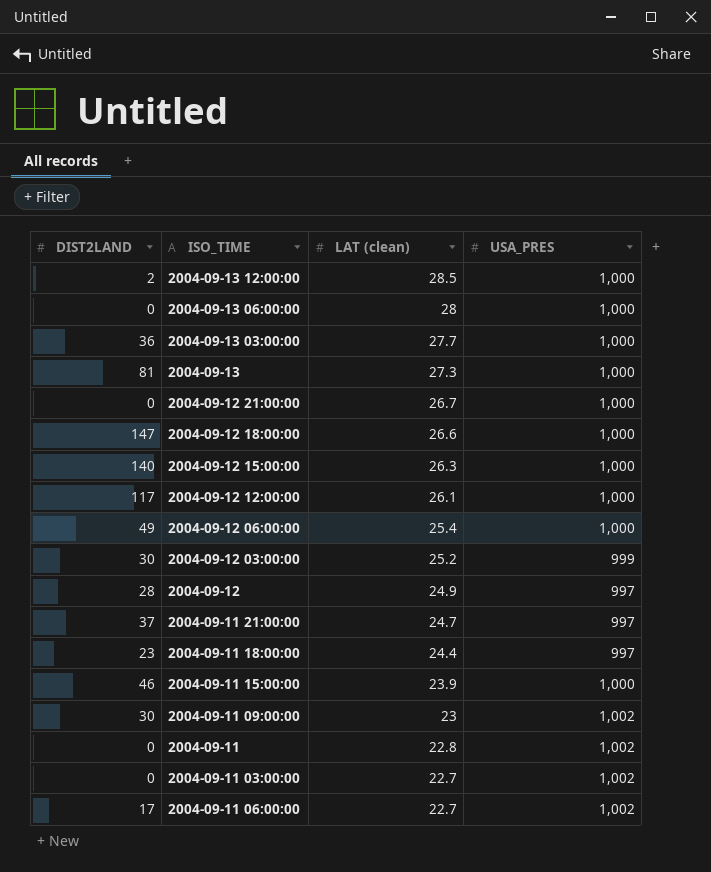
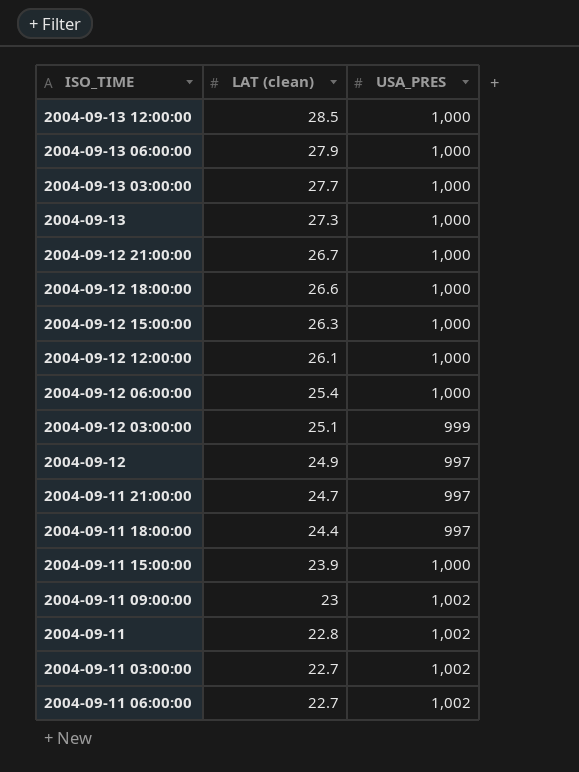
column DIST2LAND | position: 1 -> none
2004-09-13 06:00:00 | LAT (clean): 28 -> 27.9
2004-09-12 03:00:00 | LAT (clean): 25.2 -> 25.1

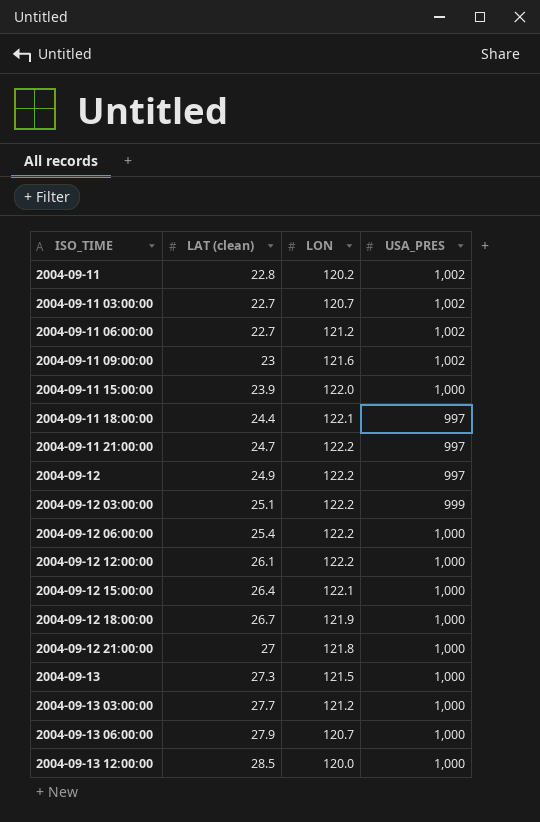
row order: LAT (clean) descending -> ISO_TIME ascending
column LON | position: none -> 3
2004-09-12 15:00:00 | LAT (clean): 26.3 -> 26.4
2004-09-12 18:00:00 | LAT (clean): 26.6 -> 26.7
2004-09-12 21:00:00 | LAT (clean): 26.7 -> 27

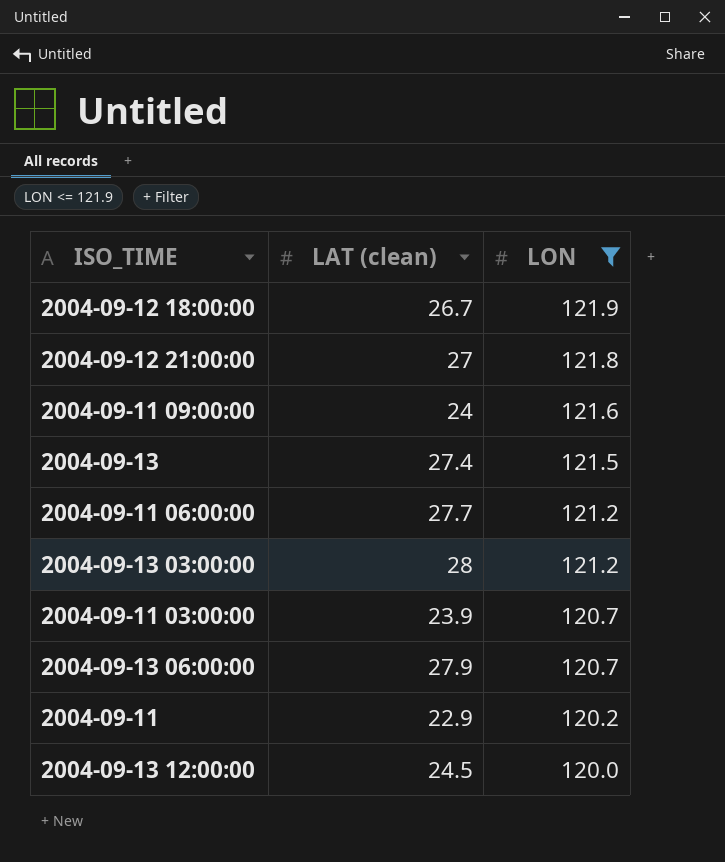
filter: none -> LON <= 121.9
row order: ISO_TIME ascending -> LON descending
column USA_PRES | position: 4 -> none
2004-09-11 09:00:00 | LAT (clean): 23 -> 24
2004-09-13 | LAT (clean): 27.3 -> 27.4
2004-09-11 06:00:00 | LAT (clean): 22.7 -> 27.7
2004-09-13 03:00:00 | LAT (clean): 27.7 -> 28
2004-09-11 03:00:00 | LAT (clean): 22.7 -> 23.9
2004-09-11 | LAT (clean): 22.8 -> 22.9
2004-09-13 12:00:00 | LAT (clean): 28.5 -> 24.5

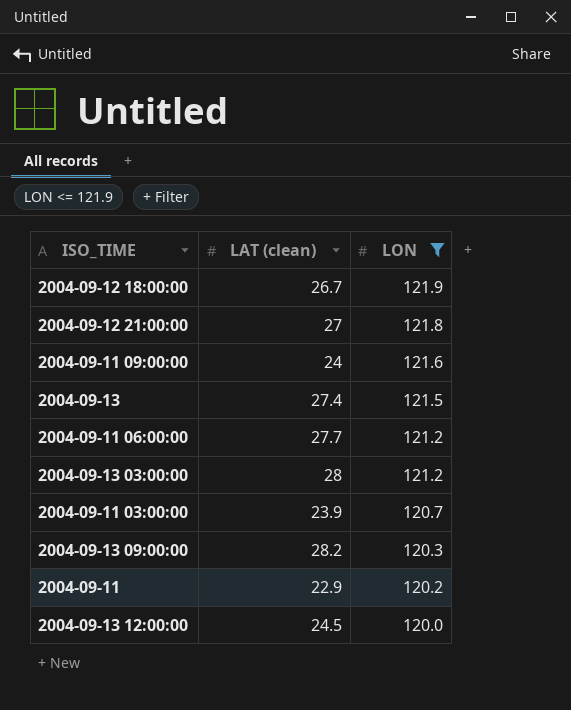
row 2004-09-13 06:00:00: 27.9 | 120.7 -> none
row 2004-09-13 09:00:00: none -> 28.2 | 120.3

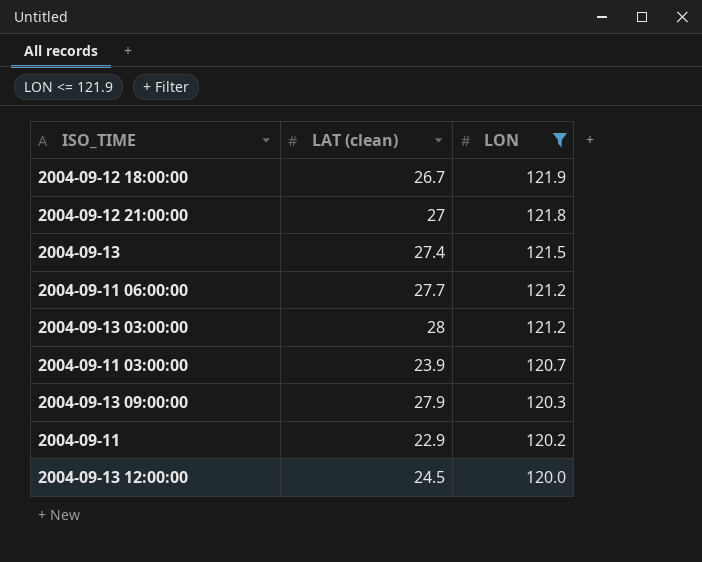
row 2004-09-11 09:00:00: 24 | 121.6 -> none
2004-09-13 09:00:00 | LAT (clean): 28.2 -> 27.9

